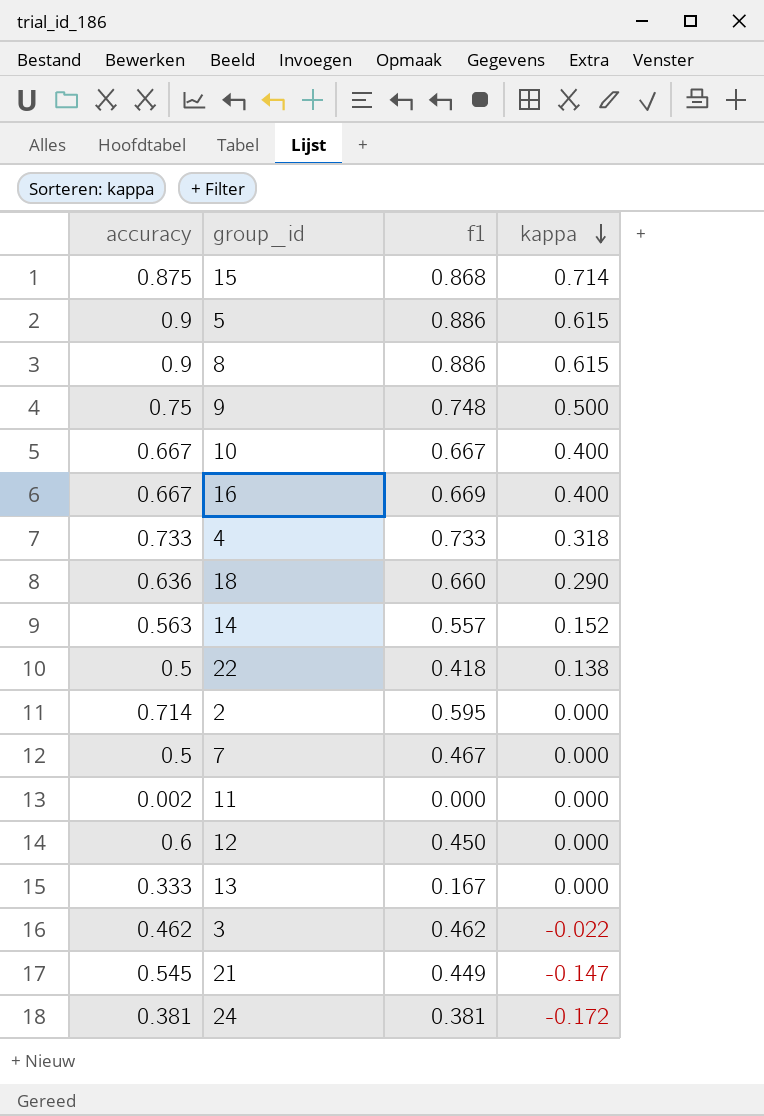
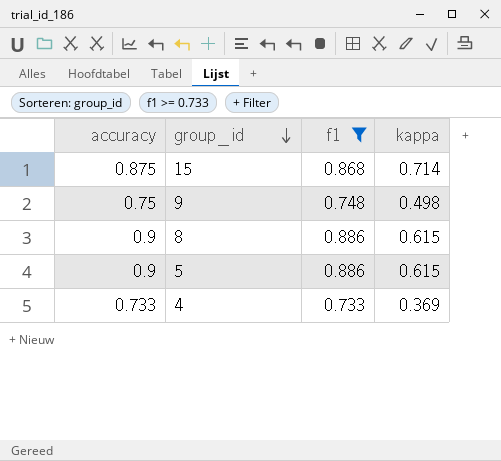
filter: none -> f1 >= 0.733
row order: kappa descending -> group_id descending
9 | kappa: 0.500 -> 0.498
4 | kappa: 0.318 -> 0.369

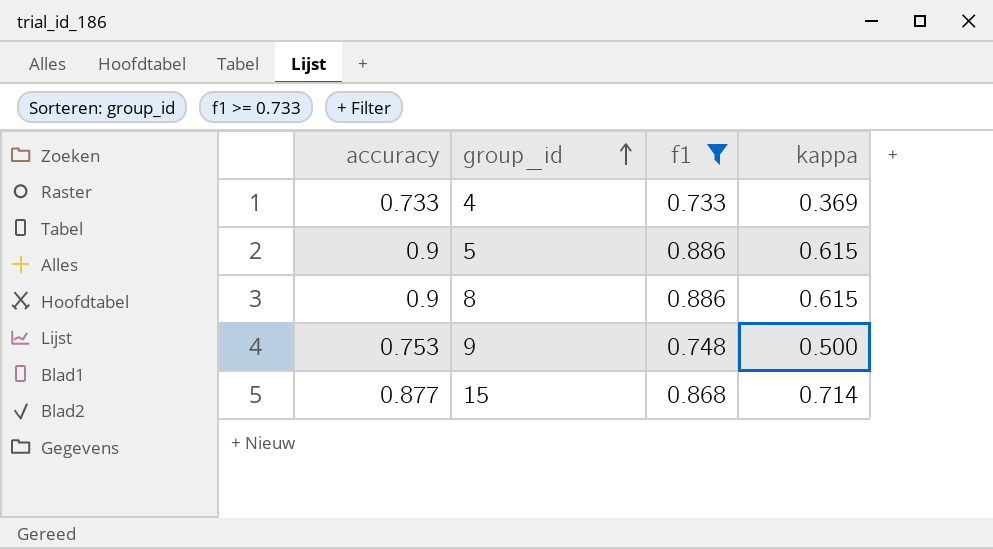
row order: group_id descending -> group_id ascending
9 | accuracy: 0.75 -> 0.753
9 | kappa: 0.498 -> 0.500
15 | accuracy: 0.875 -> 0.877

